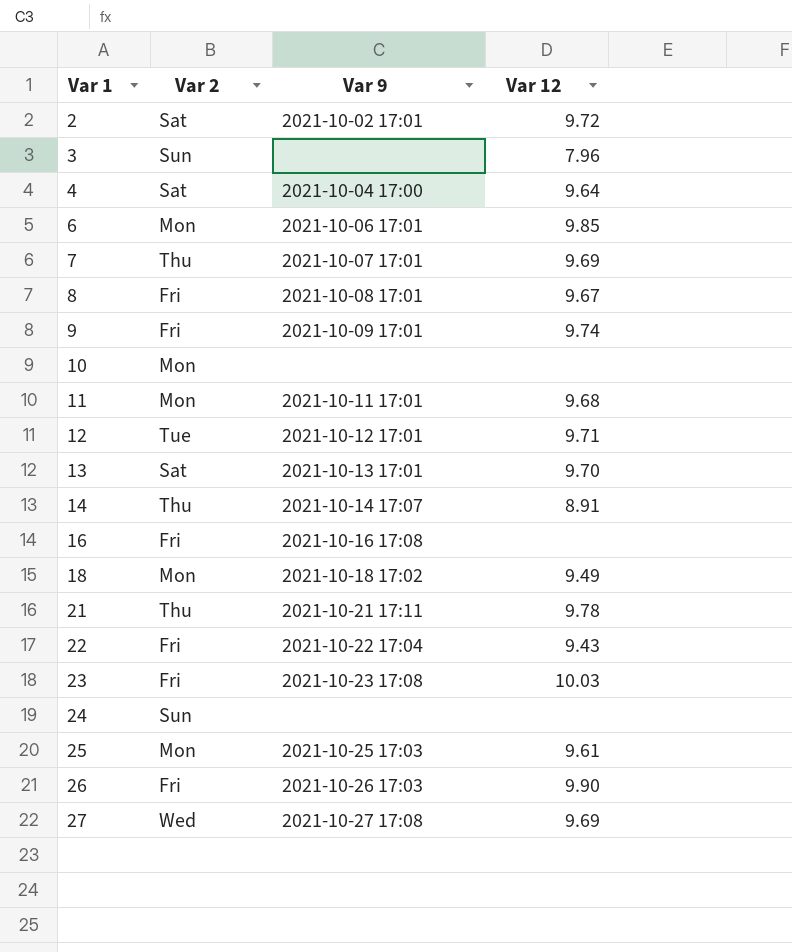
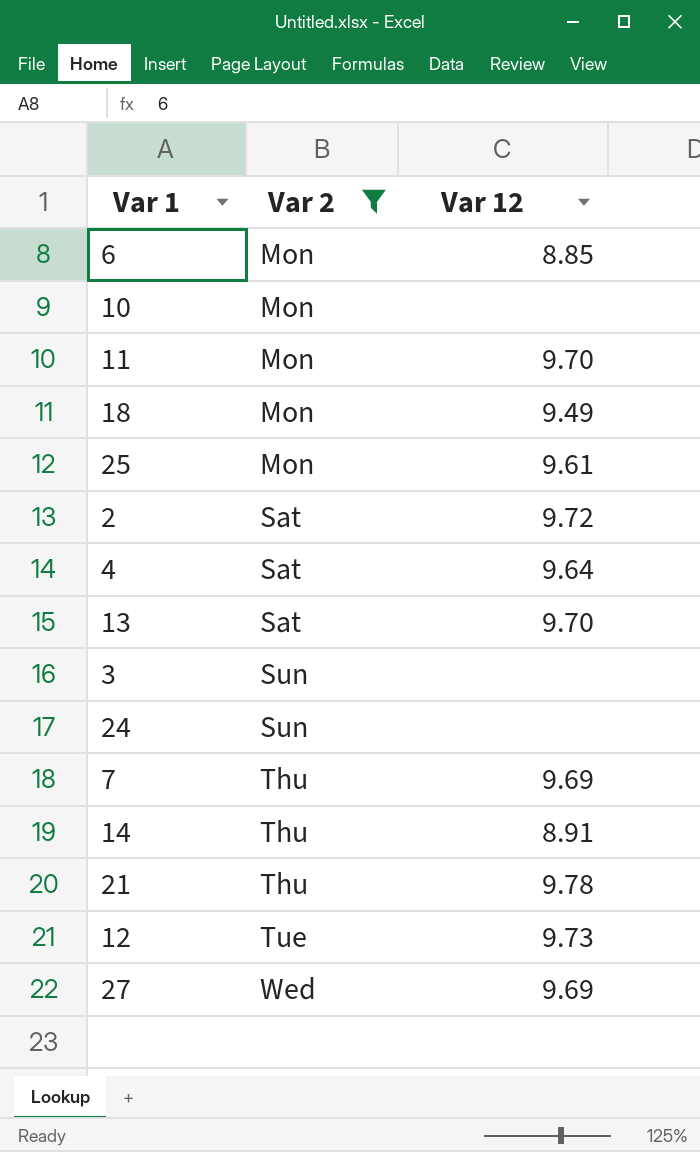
filter: none -> Var 2 != Fri
row order: Var 1 ascending -> Var 2 ascending
column Var 9 | position: 3 -> none
6 | Var 12: 9.85 -> 8.85
11 | Var 12: 9.68 -> 9.70
3 | Var 12: 7.96 -> none
12 | Var 12: 9.71 -> 9.73

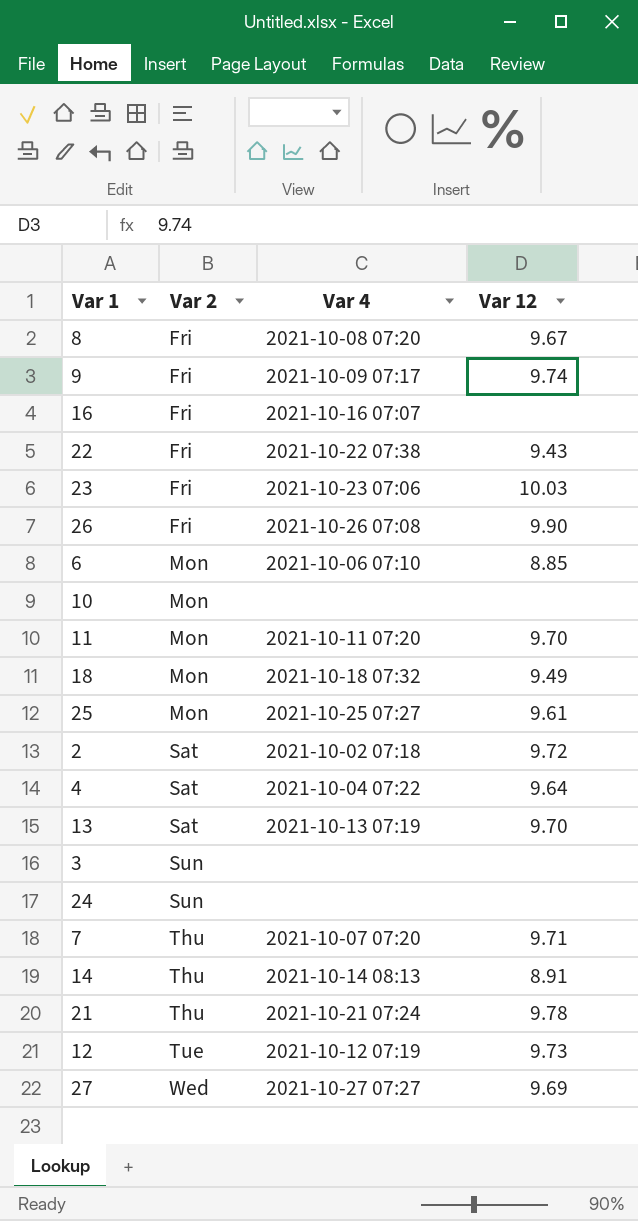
filter: Var 2 != Fri -> none
column Var 4 | position: none -> 3
7 | Var 12: 9.69 -> 9.71

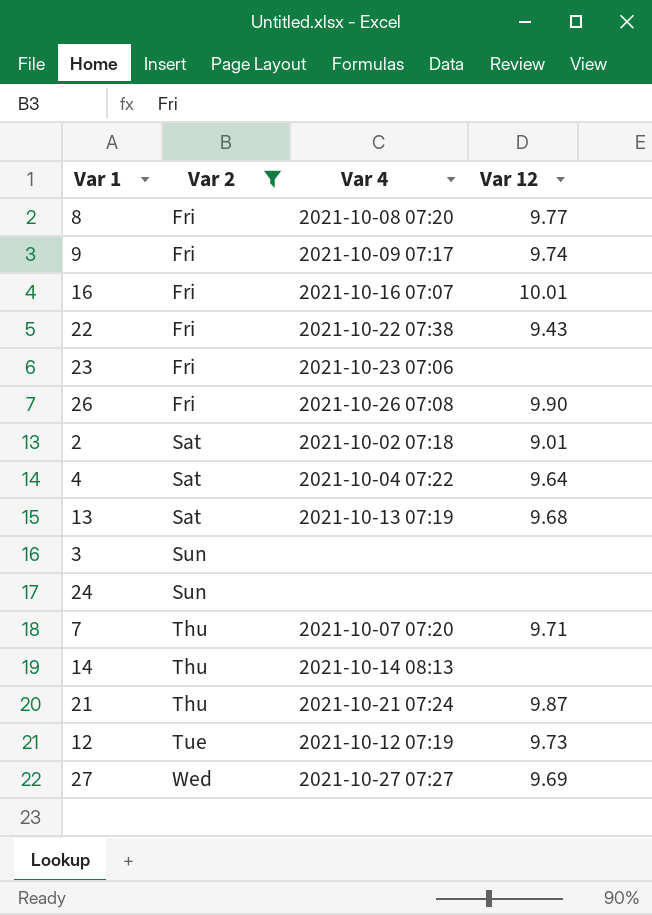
filter: none -> Var 2 != Mon
8 | Var 12: 9.67 -> 9.77
16 | Var 12: none -> 10.01
23 | Var 12: 10.03 -> none
2 | Var 12: 9.72 -> 9.01
13 | Var 12: 9.70 -> 9.68
14 | Var 12: 8.91 -> none
21 | Var 12: 9.78 -> 9.87

